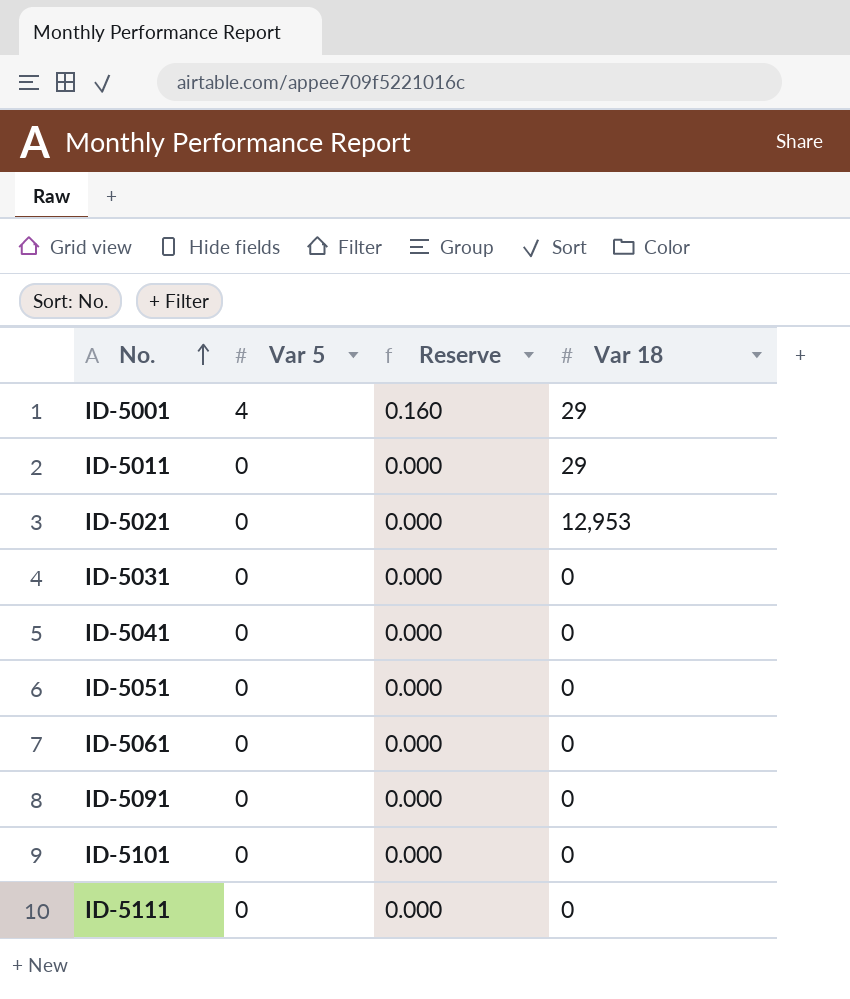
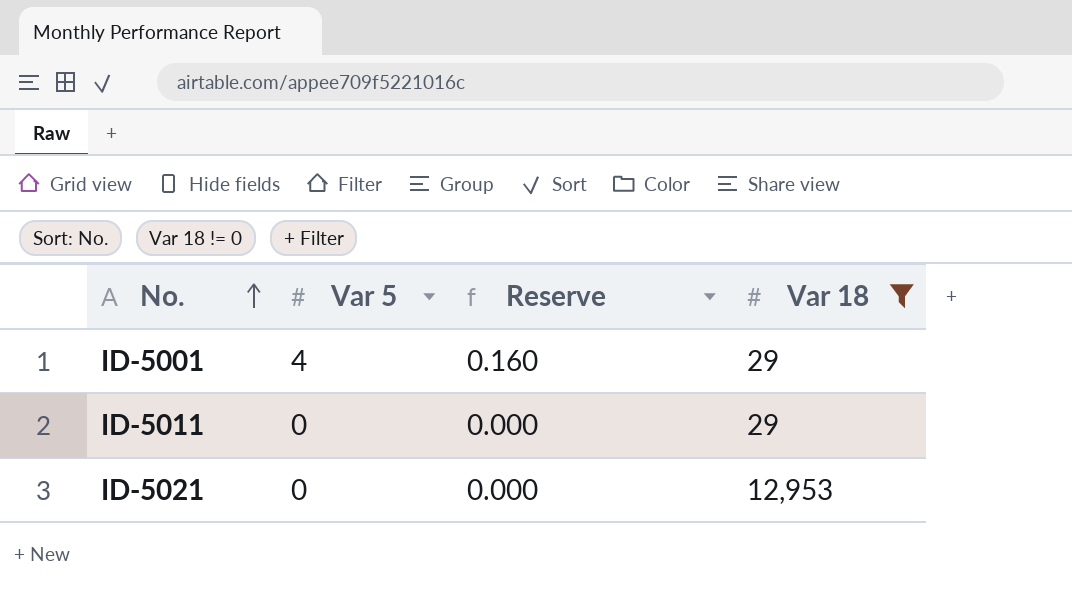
filter: none -> Var 18 != 0

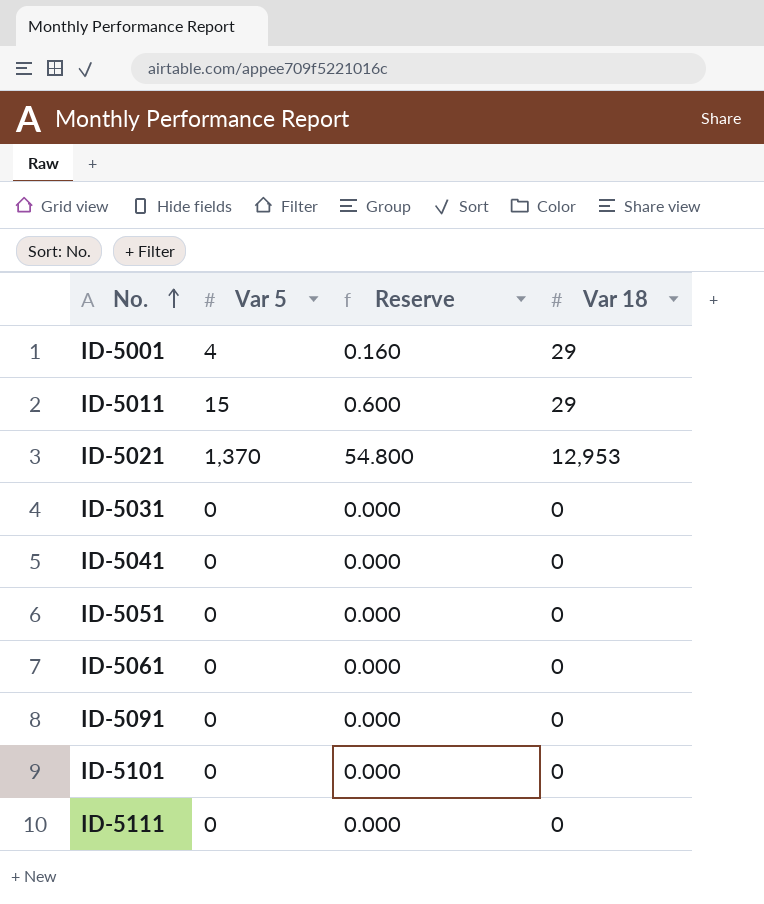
filter: Var 18 != 0 -> none
ID-5011 | Var 5: 0 -> 15
ID-5011 | Reserve: 0.000 -> 0.600
ID-5021 | Var 5: 0 -> 1,370
ID-5021 | Reserve: 0.000 -> 54.800

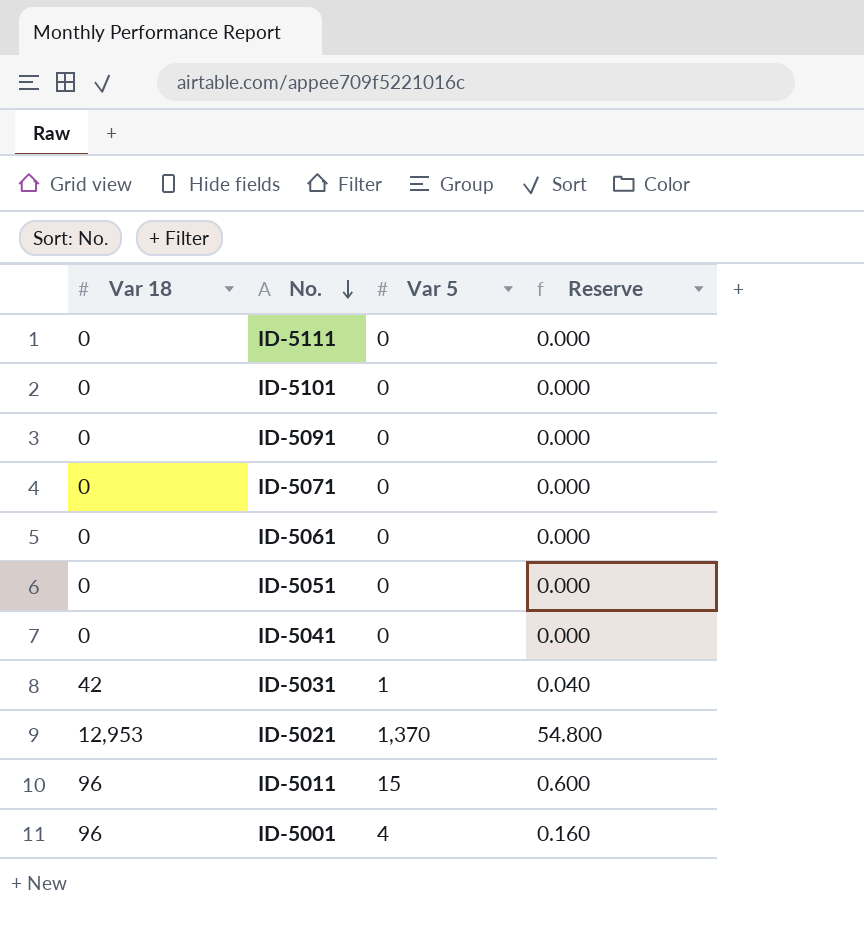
row order: No. ascending -> No. descending
column Var 18 | position: 4 -> 1
row ID-5071: none -> 0 | 0 | 0.000
ID-5031 | Var 18: 0 -> 42
ID-5031 | Var 5: 0 -> 1
ID-5031 | Reserve: 0.000 -> 0.040
ID-5011 | Var 18: 29 -> 96
ID-5001 | Var 18: 29 -> 96

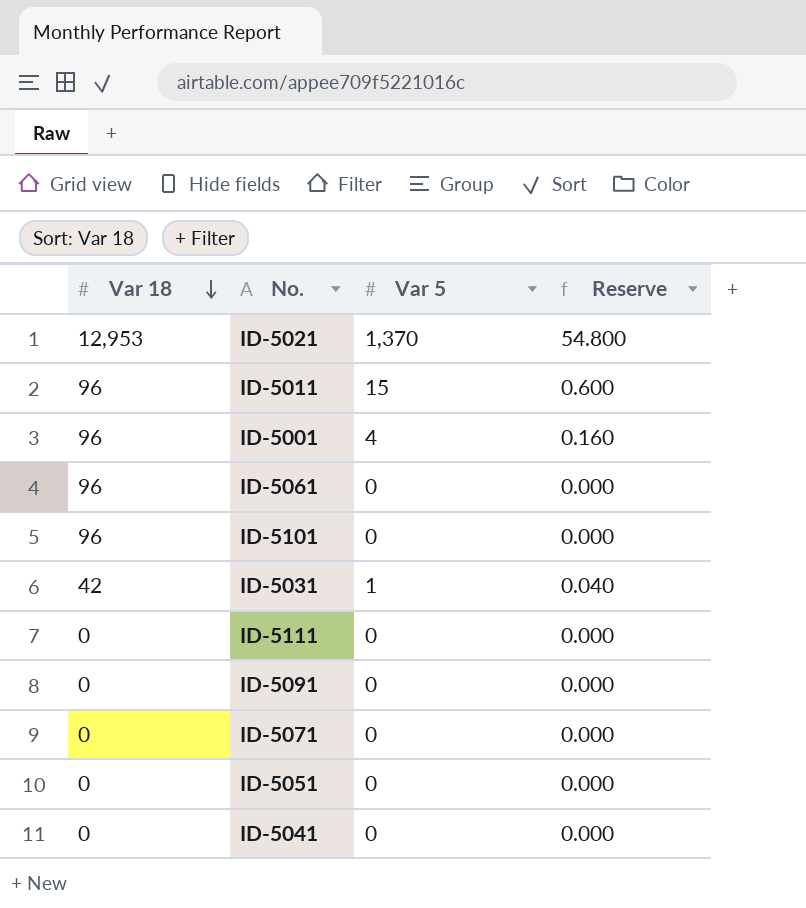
row order: No. descending -> Var 18 descending
ID-5061 | Var 18: 0 -> 96
ID-5101 | Var 18: 0 -> 96

